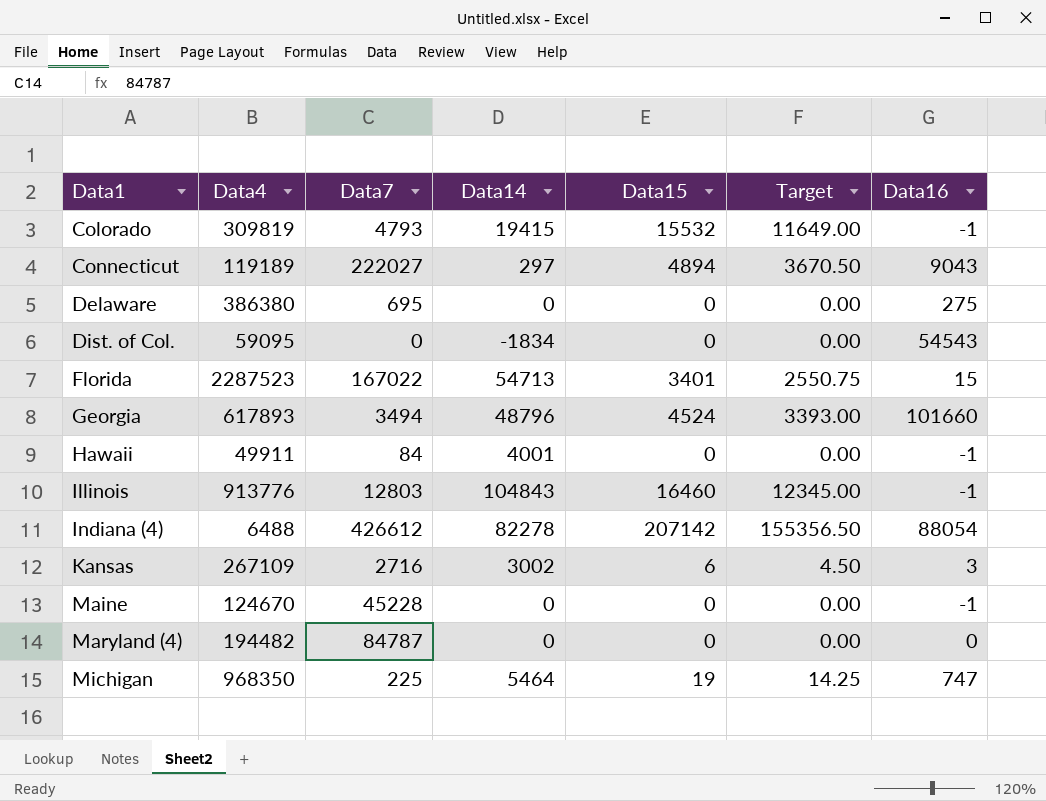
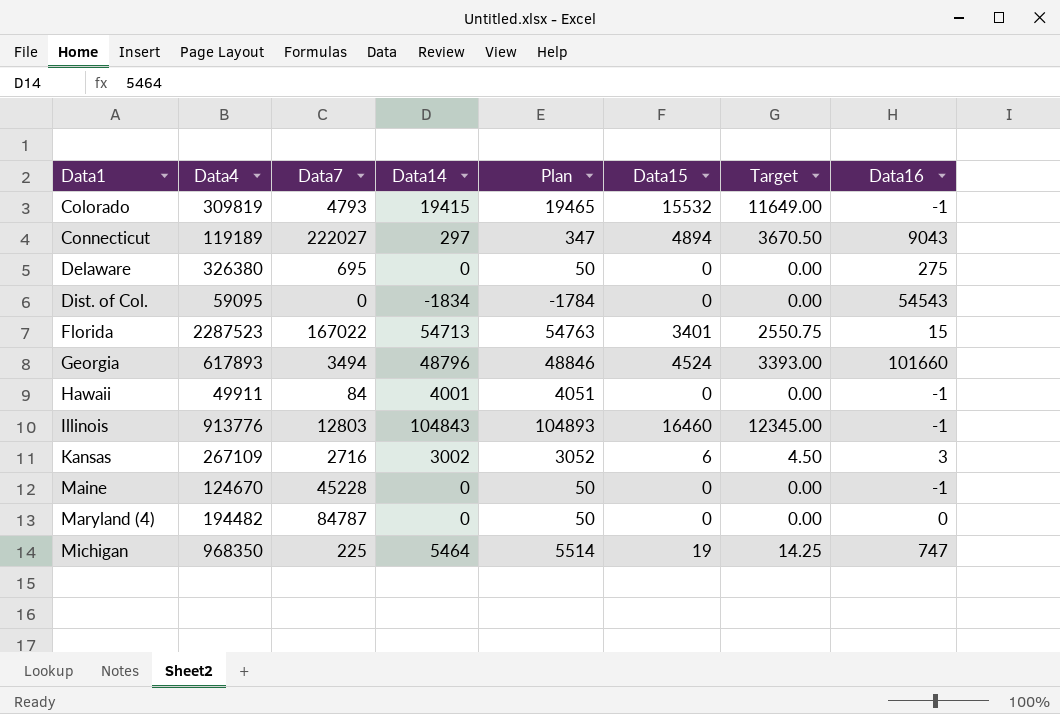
column Plan | formula: none -> [Data14] + 50
row Indiana (4): 6488 | 426612 | 82278 | 207142 | 155356.50 | 88054 -> none
Delaware | Data4: 386380 -> 326380

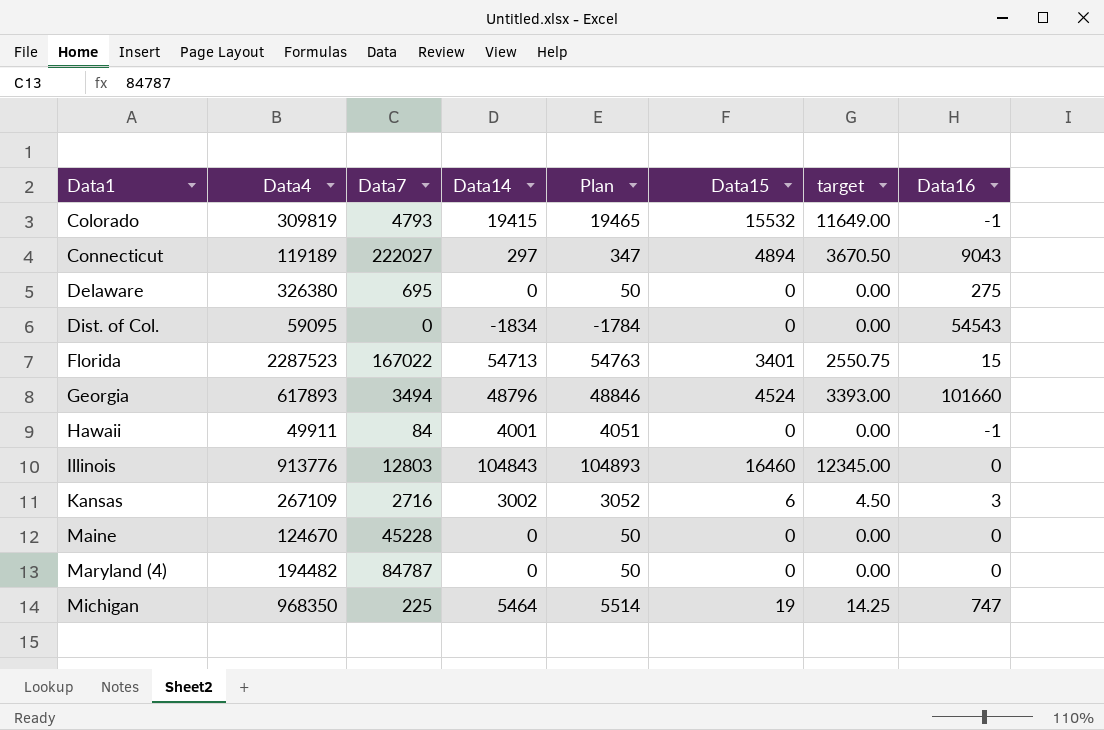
column name: Target -> target
Illinois | Data16: -1 -> 0
Maine | Data16: -1 -> 0

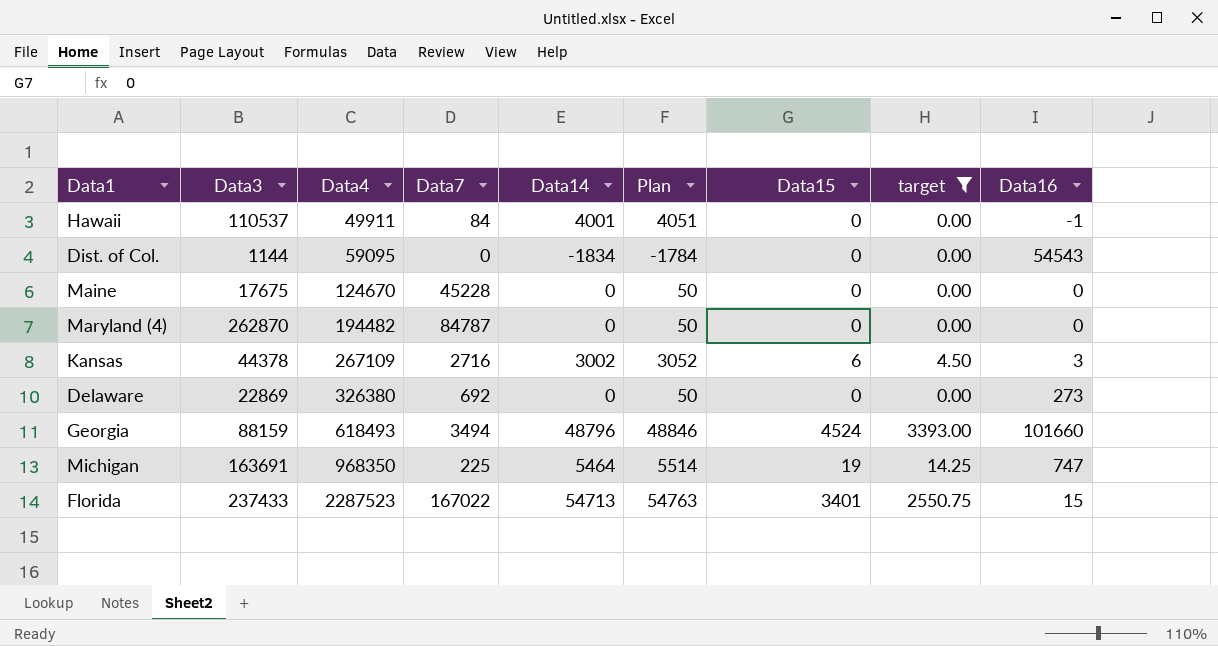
filter: none -> target <= 3393.00
row order: Data1 ascending -> Data4 ascending
column Data3 | position: none -> 2
Delaware | Data7: 695 -> 692
Delaware | Data16: 275 -> 273
Georgia | Data4: 617893 -> 618493

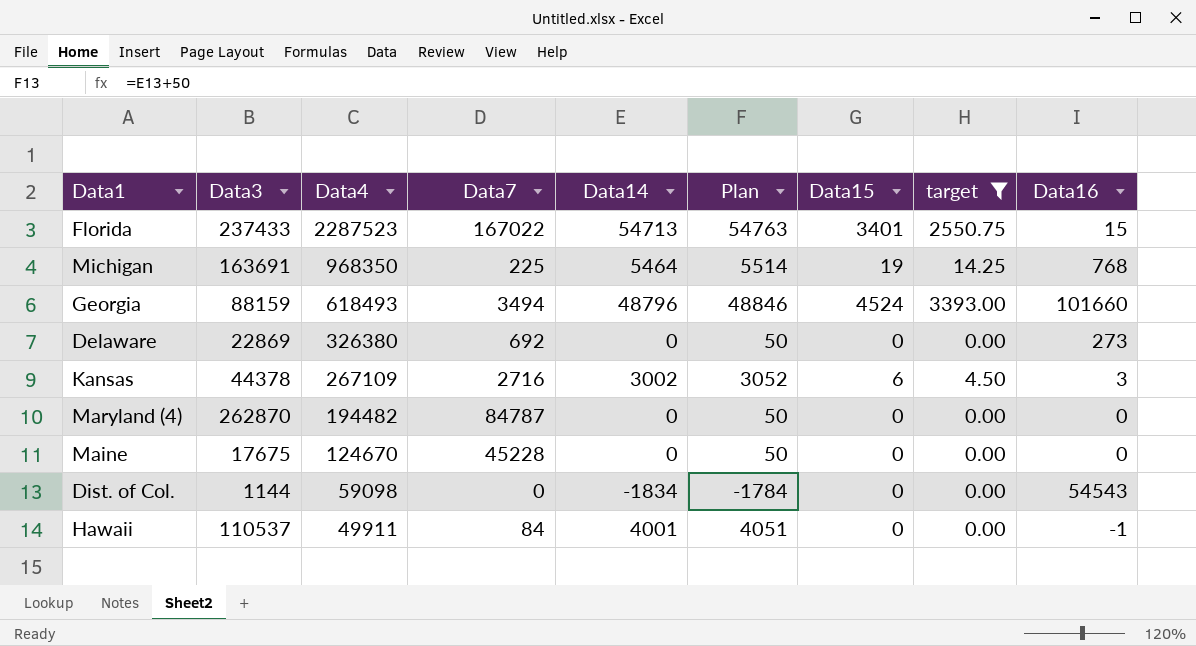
row order: Data4 ascending -> Data4 descending
Michigan | Data16: 747 -> 768
Dist. of Col. | Data4: 59095 -> 59098

